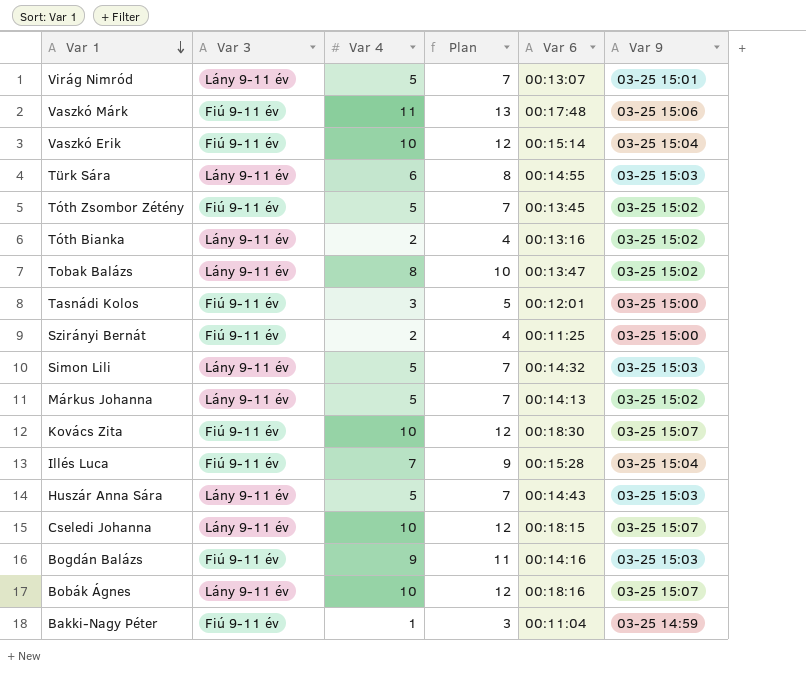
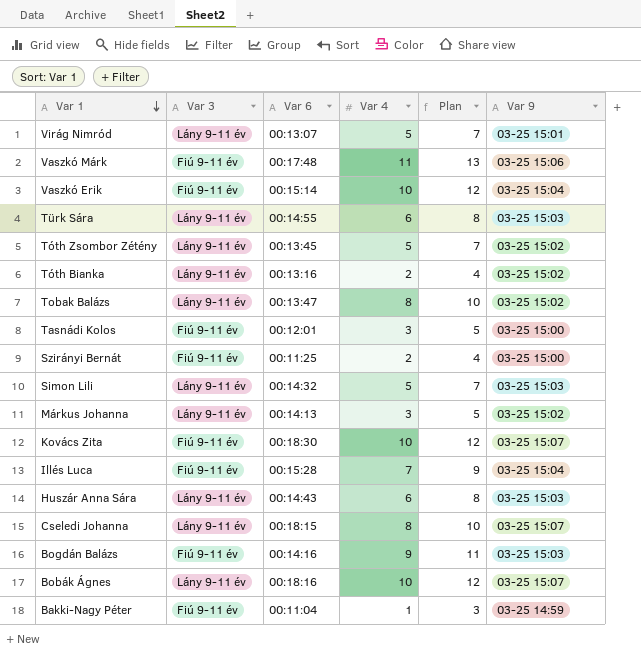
column Var 6 | position: 5 -> 3
Tóth Zsombor Zétény | Var 3: Fiú 9-11 év -> Lány 9-11 év
Márkus Johanna | Var 4: 5 -> 3
Márkus Johanna | Plan: 7 -> 5
Huszár Anna Sára | Var 4: 5 -> 6
Huszár Anna Sára | Plan: 7 -> 8
Cseledi Johanna | Var 4: 10 -> 8
Cseledi Johanna | Plan: 12 -> 10

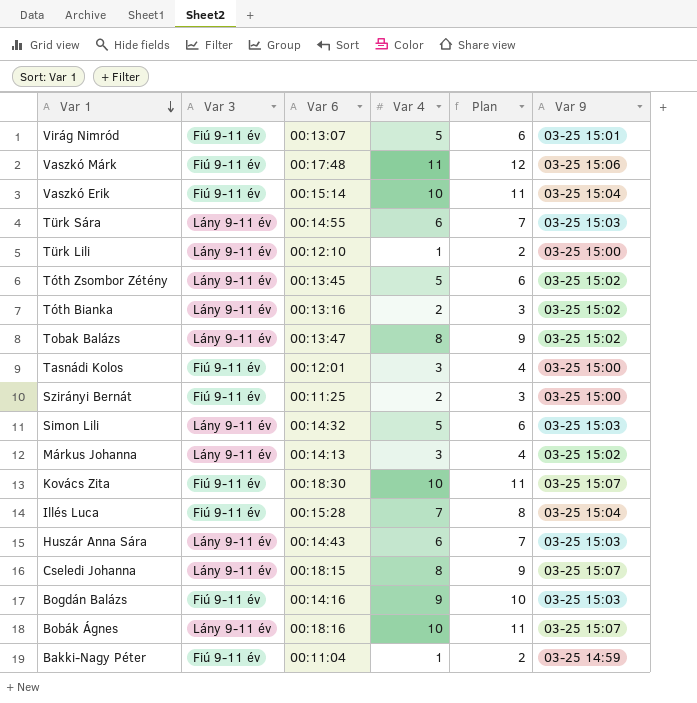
column Plan | formula: [Var 4] + 2 -> [Var 4] + 1
Virág Nimród | Var 3: Lány 9-11 év -> Fiú 9-11 év
row Türk Lili: none -> Lány 9-11 év | 00:12:10 | 1 | 2 | 03-25 15:00

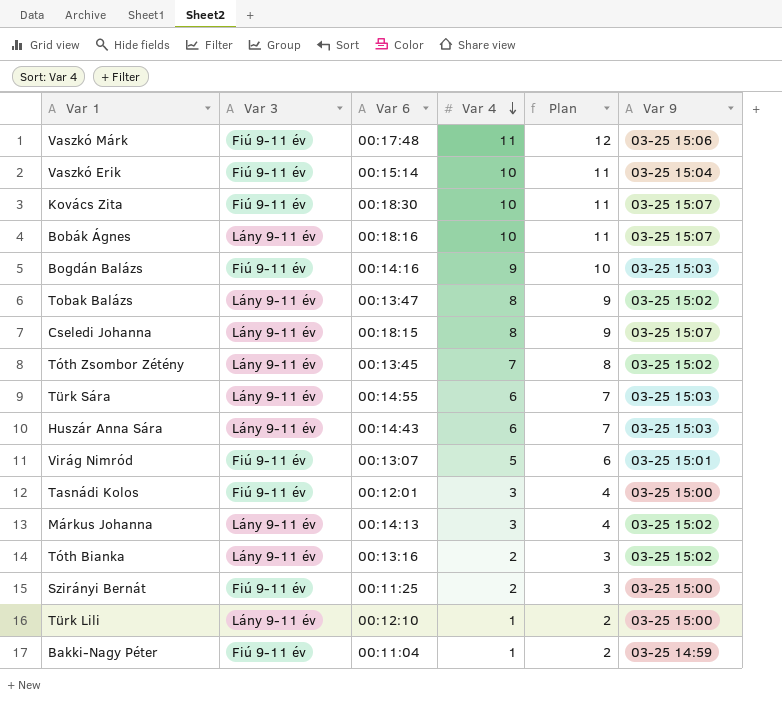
row order: Var 1 descending -> Var 4 descending
row Simon Lili: Lány 9-11 év | 00:14:32 | 5 | 6 | 03-25 15:03 -> none
row Illés Luca: Fiú 9-11 év | 00:15:28 | 7 | 8 | 03-25 15:04 -> none
Tóth Zsombor Zétény | Var 4: 5 -> 7
Tóth Zsombor Zétény | Plan: 6 -> 8

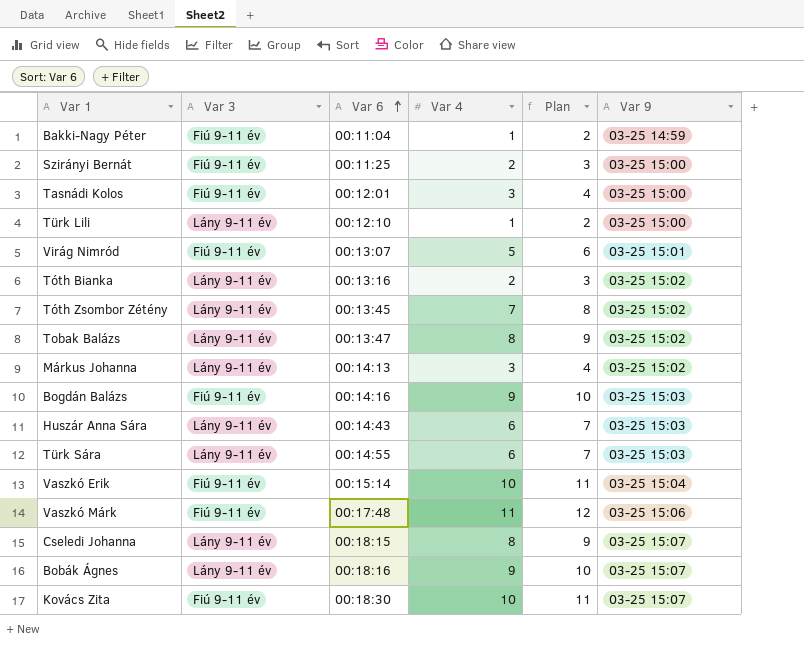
row order: Var 4 descending -> Var 6 ascending
Bobák Ágnes | Var 4: 10 -> 9
Bobák Ágnes | Plan: 11 -> 10

